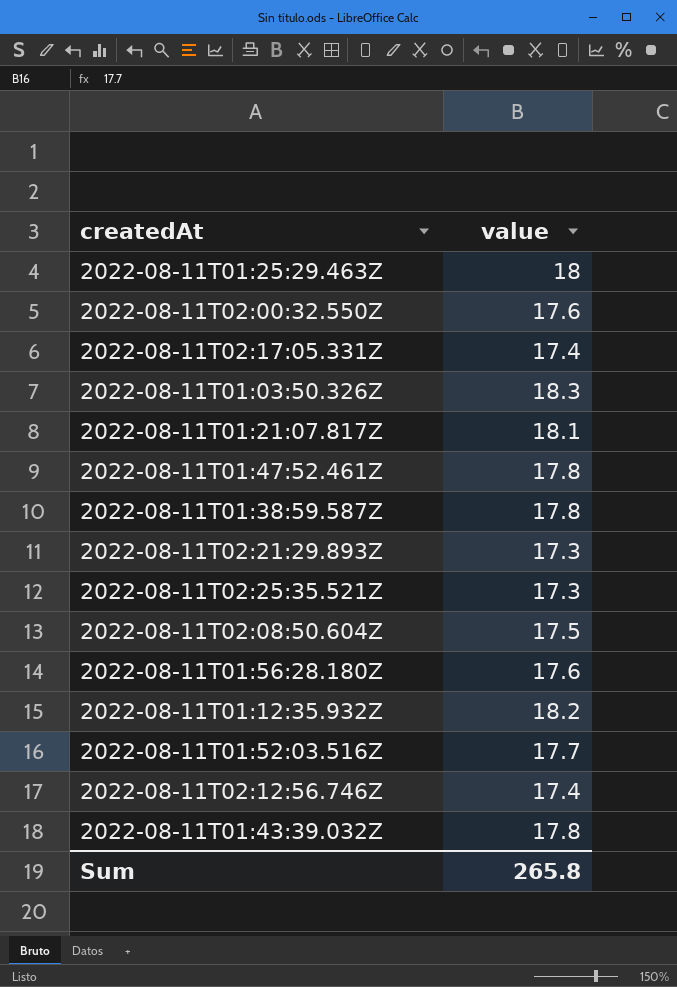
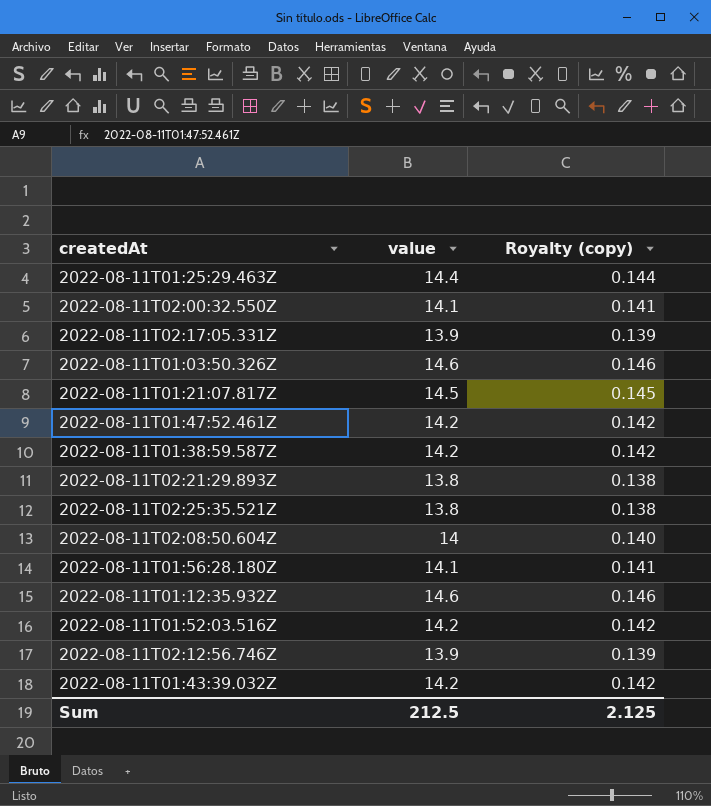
column Royalty (copy) | formula: none -> [value] * 0.01
2022-08-11T01:25:29.463Z | value: 18 -> 14.4
2022-08-11T02:00:32.550Z | value: 17.6 -> 14.1
2022-08-11T02:17:05.331Z | value: 17.4 -> 13.9
2022-08-11T01:03:50.326Z | value: 18.3 -> 14.6
2022-08-11T01:21:07.817Z | value: 18.1 -> 14.5
2022-08-11T01:47:52.461Z | value: 17.8 -> 14.2
2022-08-11T01:38:59.587Z | value: 17.8 -> 14.2
2022-08-11T02:21:29.893Z | value: 17.3 -> 13.8
2022-08-11T02:25:35.521Z | value: 17.3 -> 13.8
2022-08-11T02:08:50.604Z | value: 17.5 -> 14
2022-08-11T01:56:28.180Z | value: 17.6 -> 14.1
2022-08-11T01:12:35.932Z | value: 18.2 -> 14.6
2022-08-11T01:52:03.516Z | value: 17.7 -> 14.2
2022-08-11T02:12:56.746Z | value: 17.4 -> 13.9
2022-08-11T01:43:39.032Z | value: 17.8 -> 14.2
Sum | value: 265.8 -> 212.5

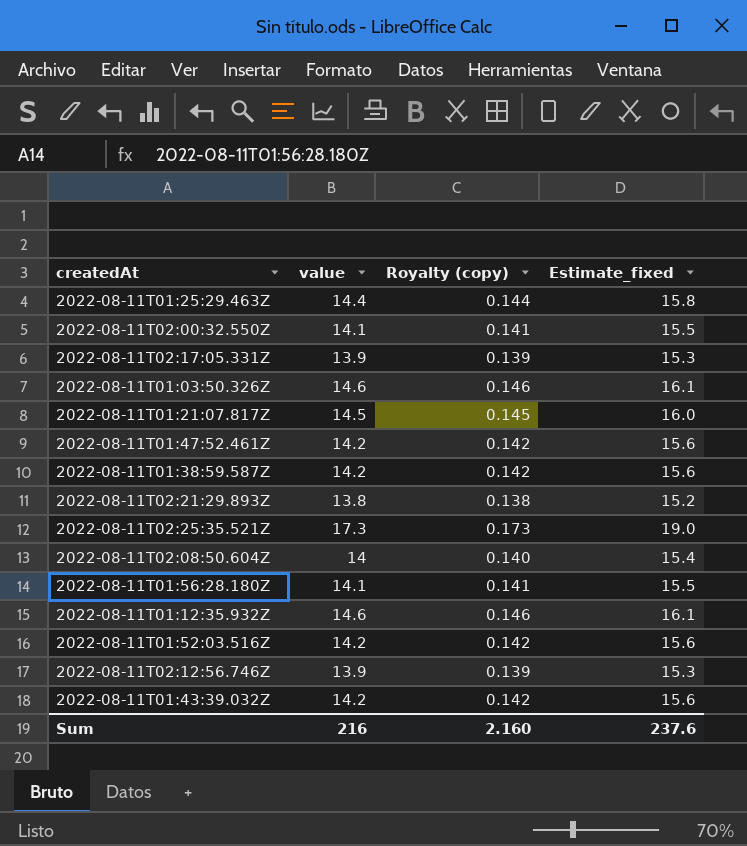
column Estimate_fixed | formula: none -> [value] * 1.1
2022-08-11T02:25:35.521Z | value: 13.8 -> 17.3
2022-08-11T02:25:35.521Z | Royalty (copy): 0.138 -> 0.173
Sum | value: 212.5 -> 216
Sum | Royalty (copy): 2.125 -> 2.160

